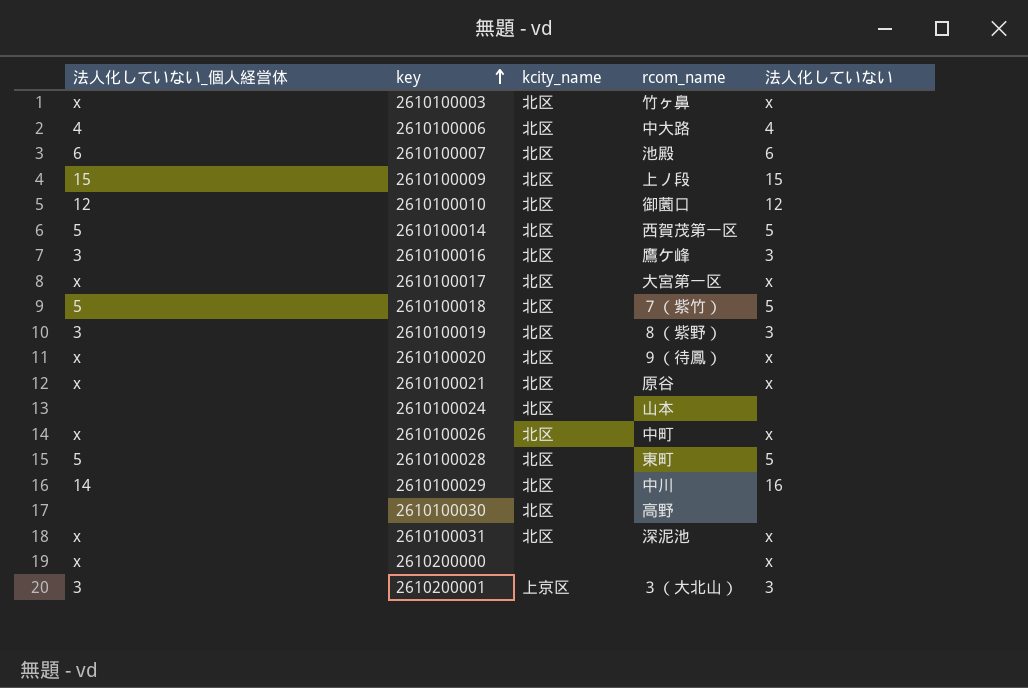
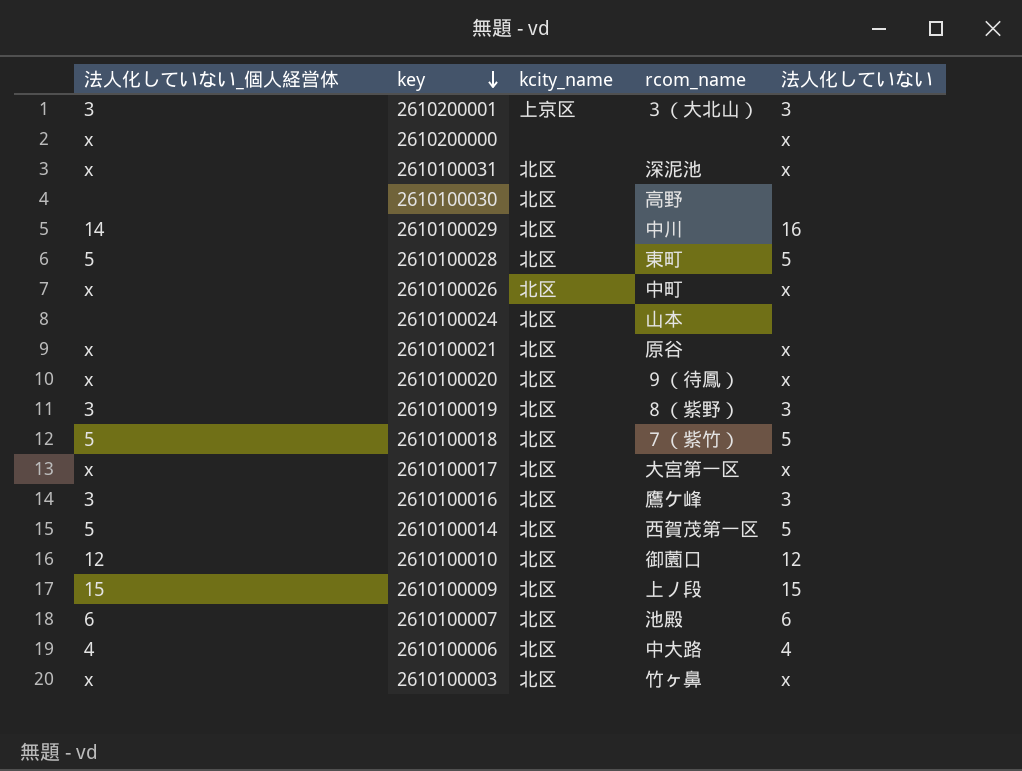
row order: key ascending -> key descending

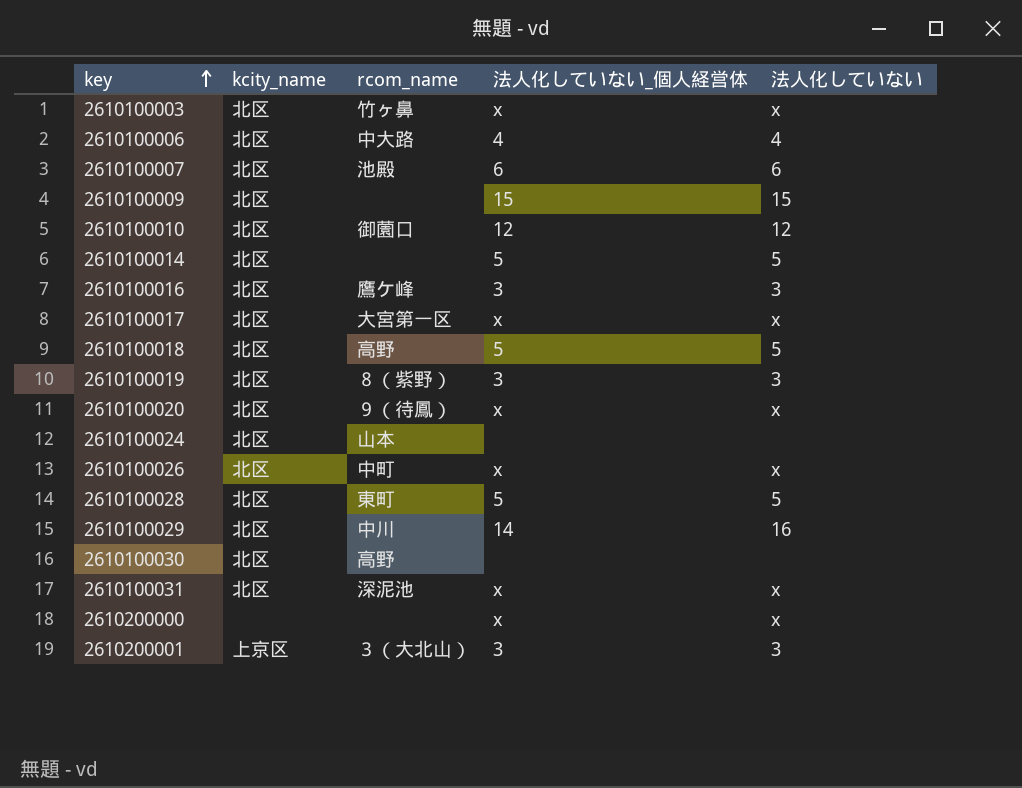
row order: key descending -> key ascending
column 法人化していない_個人経営体 | position: 1 -> 4
row 2610100021: x | 北区 | 原谷 | x -> none
2610100009 | rcom_name: 上ノ段 -> none
2610100014 | rcom_name: 西賀茂第一区 -> none
2610100018 | rcom_name: ７（紫竹） -> 高野

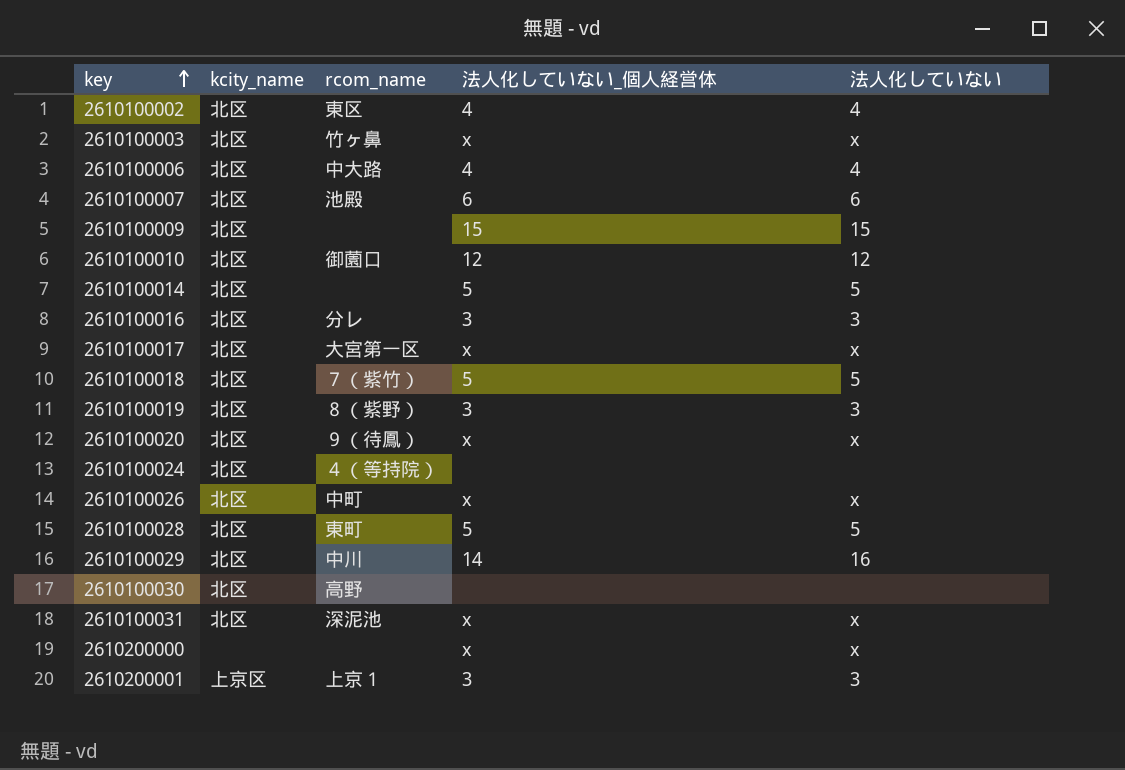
row 2610100002: none -> 北区 | 東区 | 4 | 4
2610100016 | rcom_name: 鷹ケ峰 -> 分レ
2610100018 | rcom_name: 高野 -> ７（紫竹）
2610100024 | rcom_name: 山本 -> ４（等持院）
2610200001 | rcom_name: ３（大北山） -> 上京１

